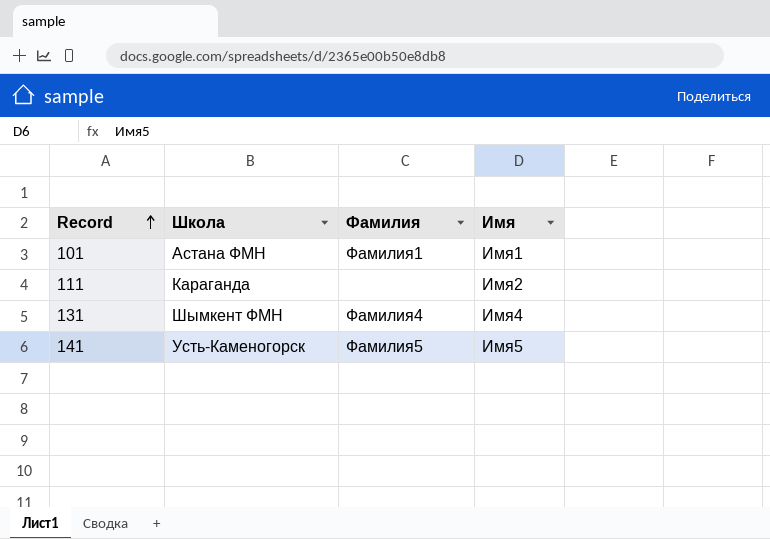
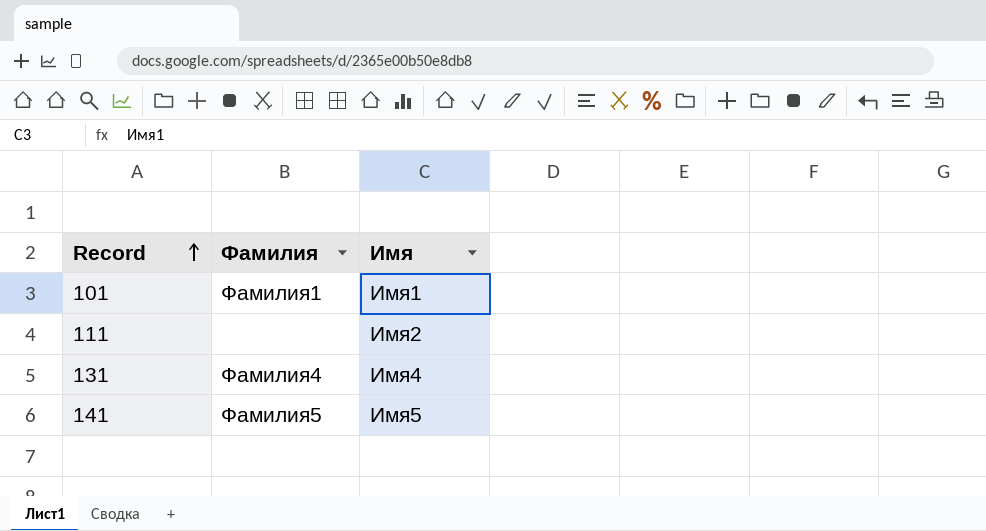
column Школа | position: 2 -> none

